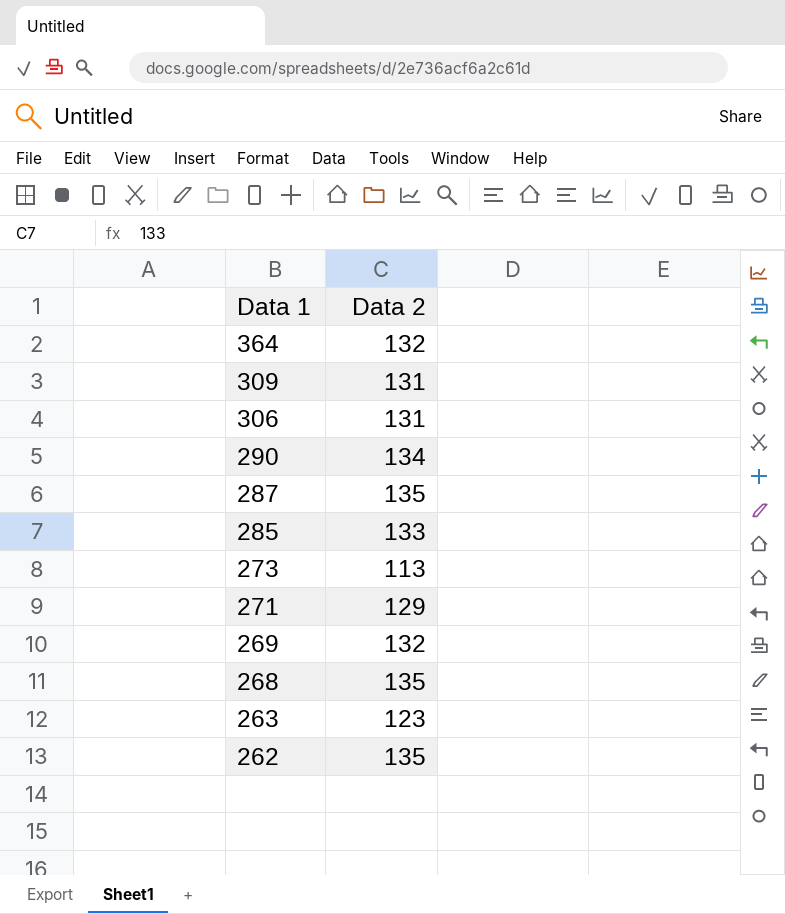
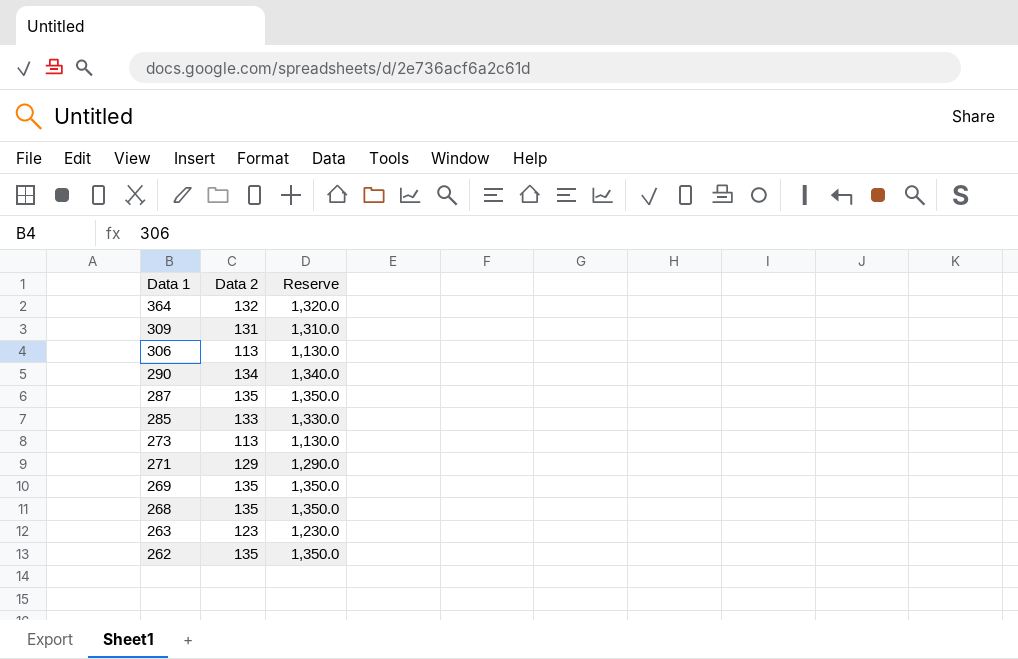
column Reserve | formula: none -> [Data 2] * 10
306 | Data 2: 131 -> 113
269 | Data 2: 132 -> 135

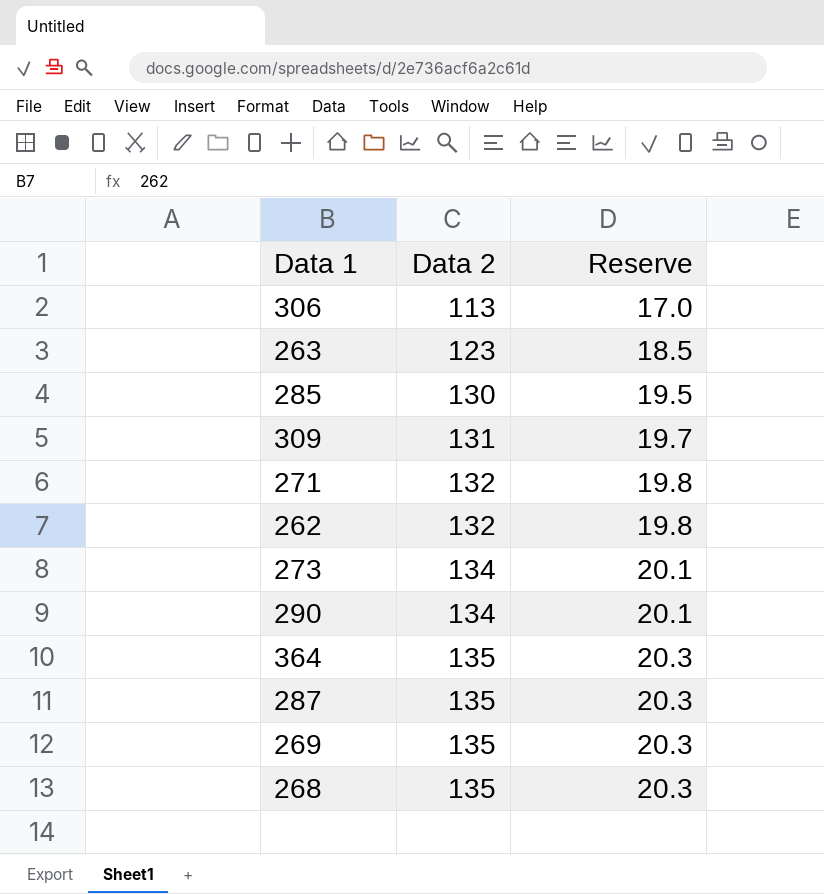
row order: Data 1 descending -> Data 2 ascending
column Reserve | formula: [Data 2] * 10 -> [Data 2] * 0.15
285 | Data 2: 133 -> 130
271 | Data 2: 129 -> 132
262 | Data 2: 135 -> 132
273 | Data 2: 113 -> 134
364 | Data 2: 132 -> 135

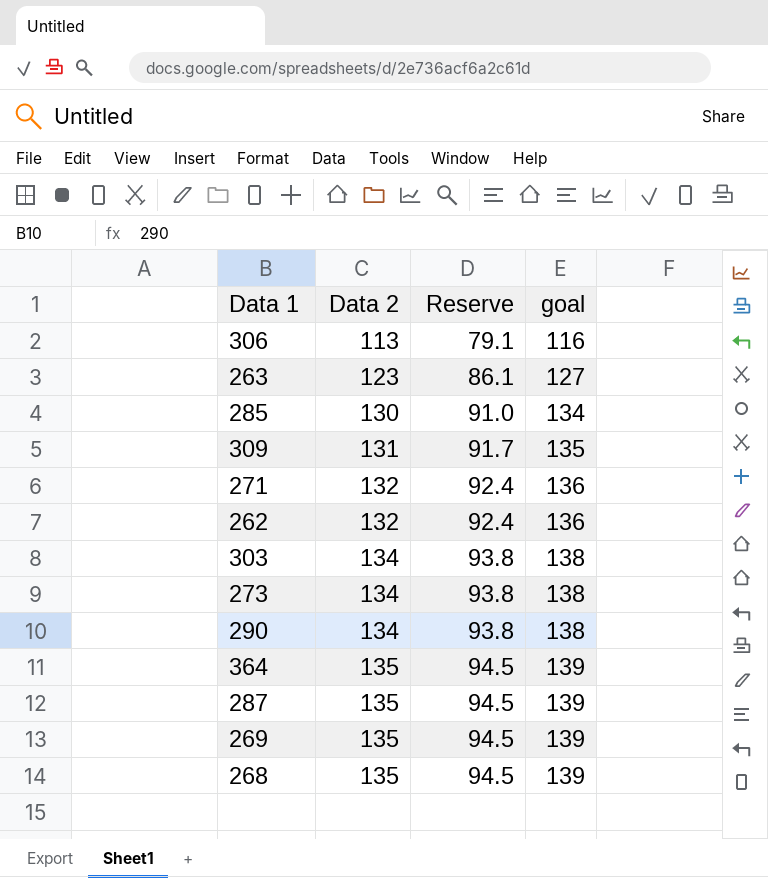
column Reserve | formula: [Data 2] * 0.15 -> [Data 2] * 0.7
column goal | formula: none -> [Data 2] * 1.03
row 303: none -> 134 | 93.8 | 138

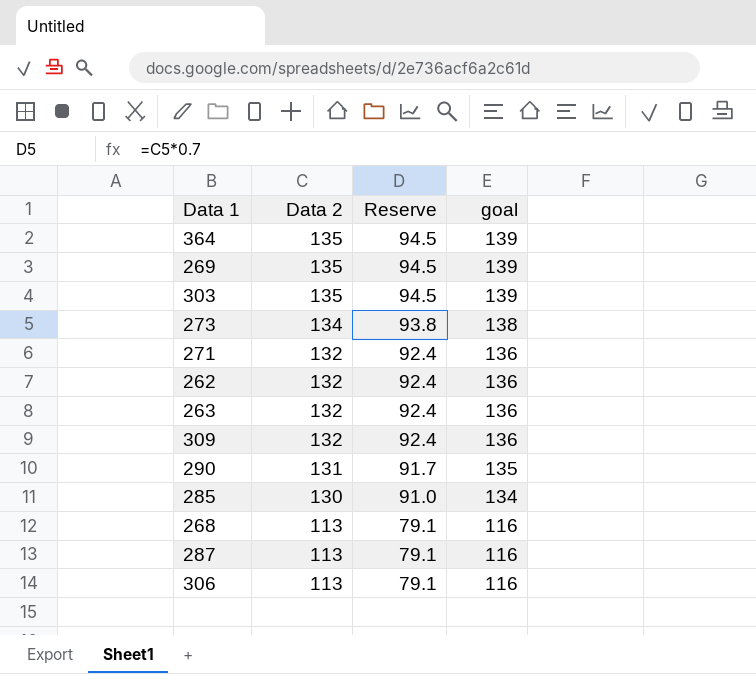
row order: Data 2 ascending -> Data 2 descending
303 | Data 2: 134 -> 135
303 | Reserve: 93.8 -> 94.5
303 | goal: 138 -> 139
263 | Data 2: 123 -> 132
263 | Reserve: 86.1 -> 92.4
263 | goal: 127 -> 136
309 | Data 2: 131 -> 132
309 | Reserve: 91.7 -> 92.4
309 | goal: 135 -> 136
290 | Data 2: 134 -> 131
290 | Reserve: 93.8 -> 91.7
290 | goal: 138 -> 135
268 | Data 2: 135 -> 113
268 | Reserve: 94.5 -> 79.1
268 | goal: 139 -> 116
287 | Data 2: 135 -> 113
287 | Reserve: 94.5 -> 79.1
287 | goal: 139 -> 116

